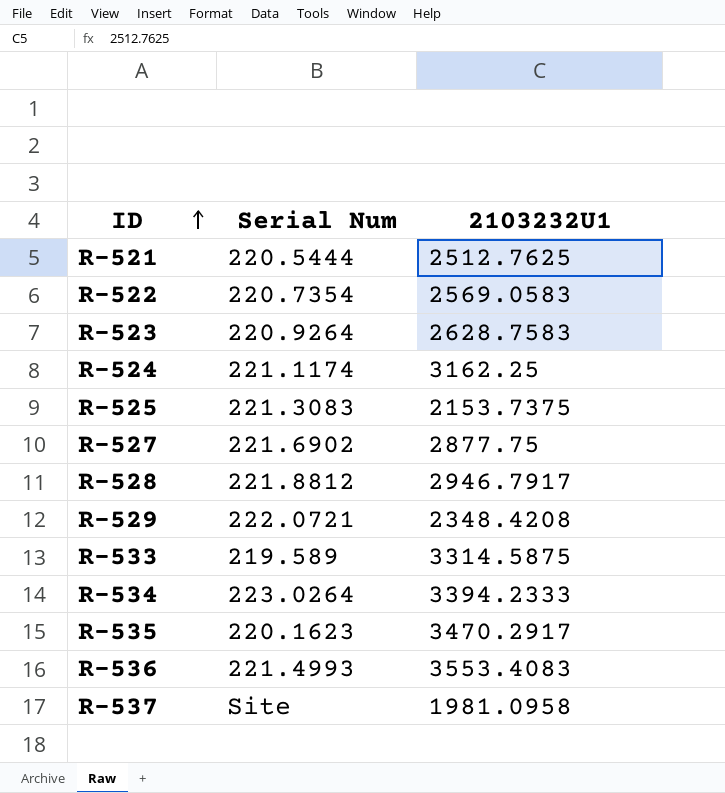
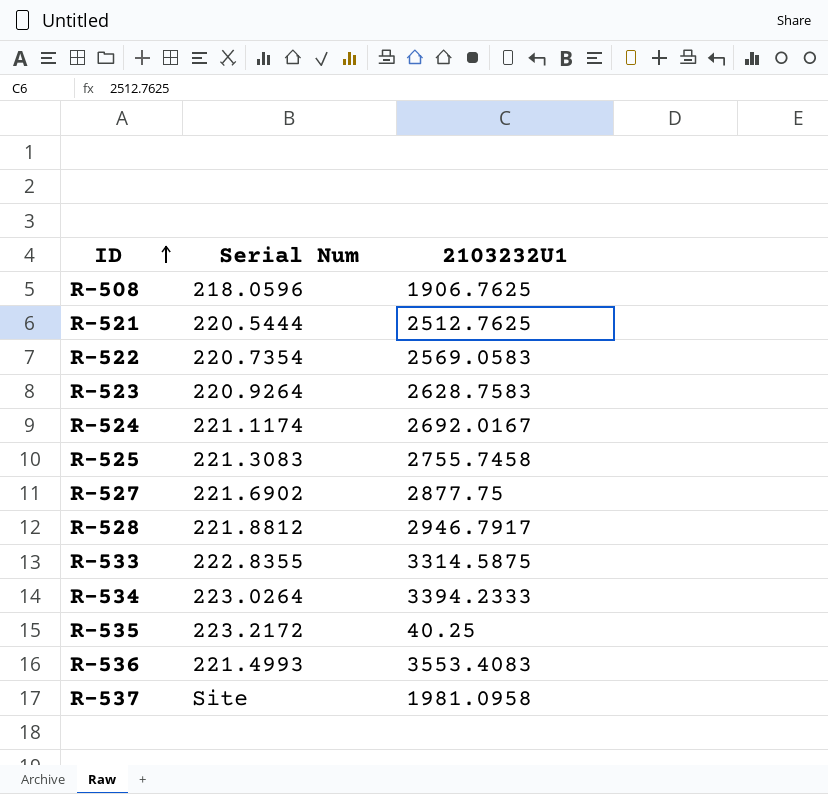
row R-529: 222.0721 | 2348.4208 -> none
row R-508: none -> 218.0596 | 1906.7625
R-524 | 2103232U1: 3162.25 -> 2692.0167
R-525 | 2103232U1: 2153.7375 -> 2755.7458
R-533 | Serial Num: 219.589 -> 222.8355
R-535 | Serial Num: 220.1623 -> 223.2172
R-535 | 2103232U1: 3470.2917 -> 40.25

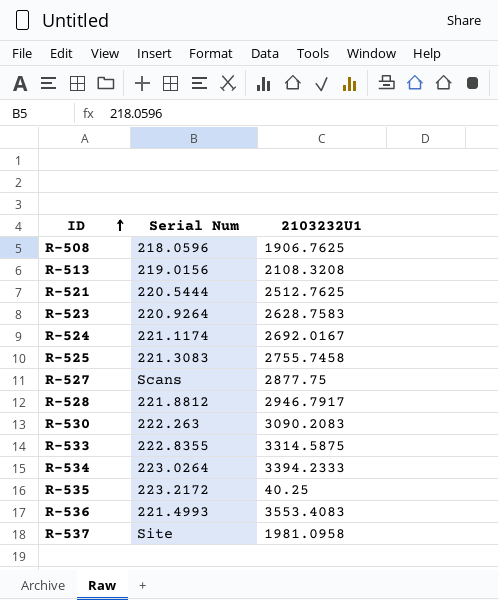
row R-522: 220.7354 | 2569.0583 -> none
row R-513: none -> 219.0156 | 2108.3208
R-527 | Serial Num: 221.6902 -> Scans
row R-530: none -> 222.263 | 3090.2083

